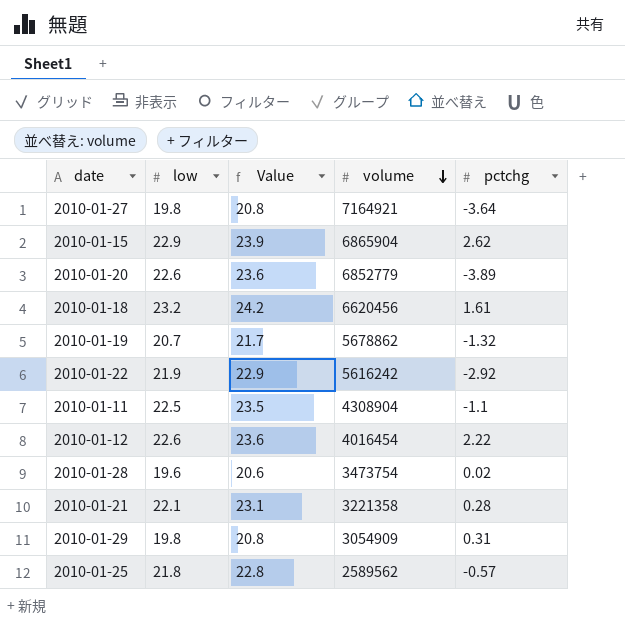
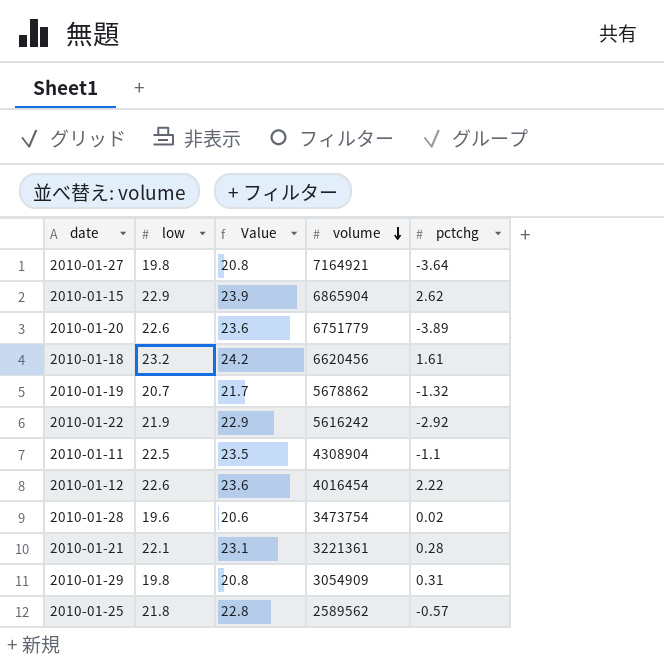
2010-01-20 | volume: 6852779 -> 6751779
2010-01-21 | volume: 3221358 -> 3221361

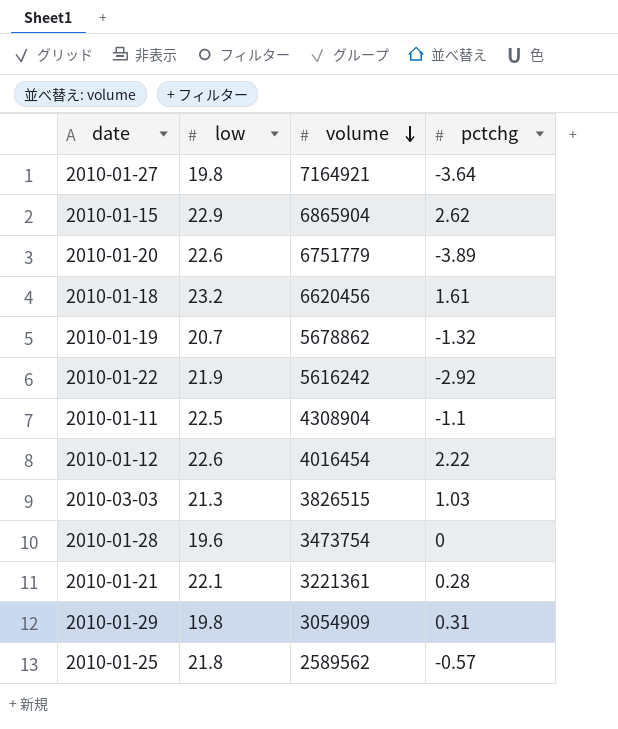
column Value | formula: [low] + 1 -> none
row 2010-03-03: none -> 21.3 | 3826515 | 1.03
2010-01-28 | pctchg: 0.02 -> 0

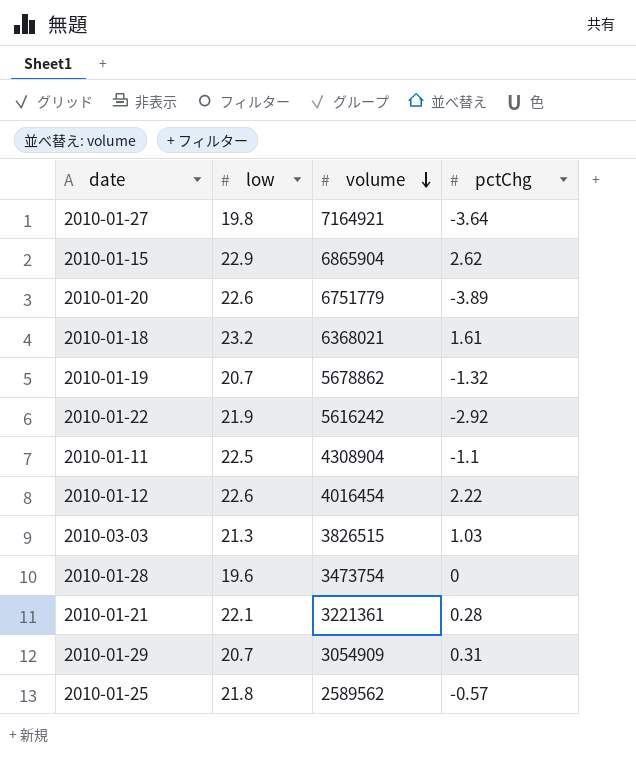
column name: pctchg -> pctChg
2010-01-18 | volume: 6620456 -> 6368021
2010-01-29 | low: 19.8 -> 20.7

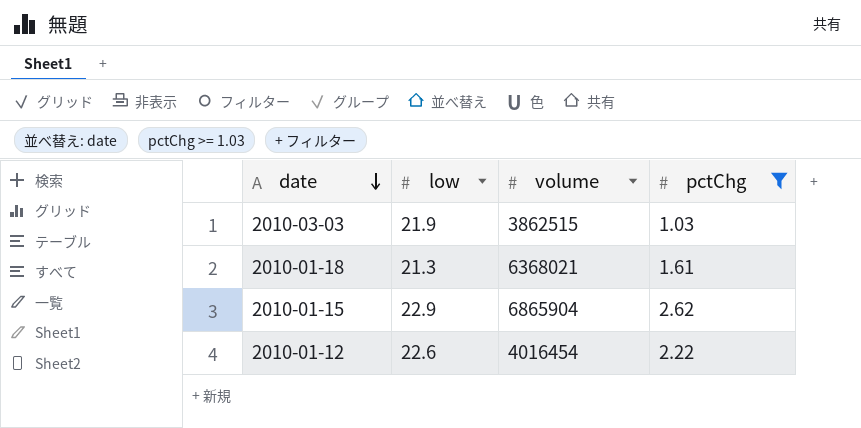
filter: none -> pctChg >= 1.03
row order: volume descending -> date descending
2010-03-03 | low: 21.3 -> 21.9
2010-03-03 | volume: 3826515 -> 3862515
2010-01-18 | low: 23.2 -> 21.3

